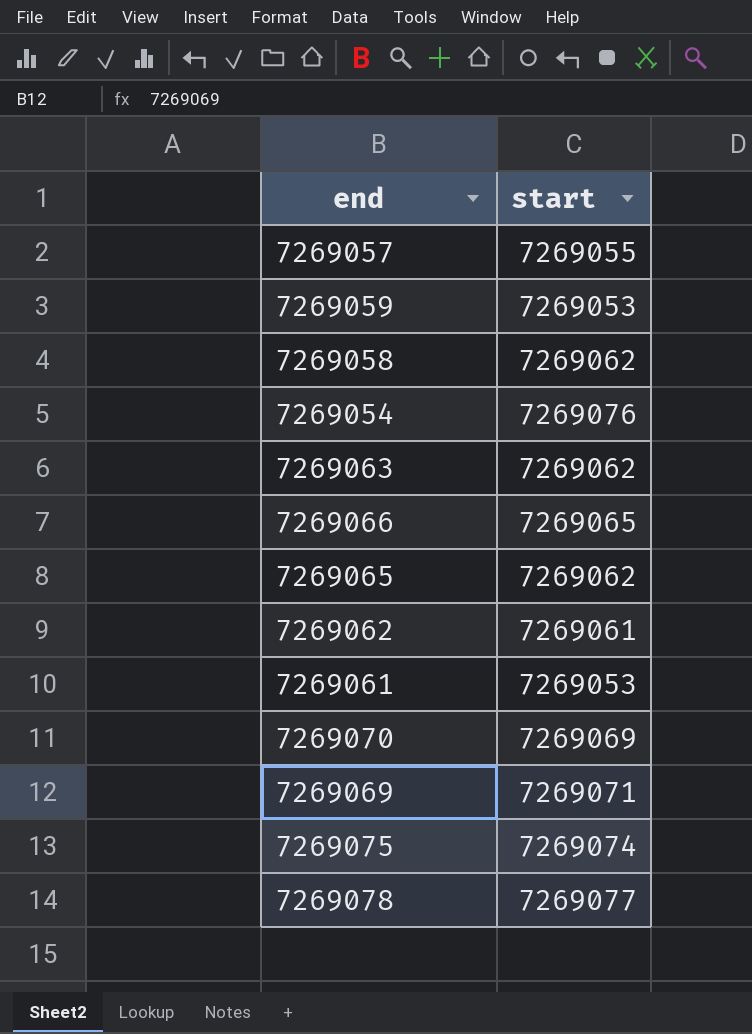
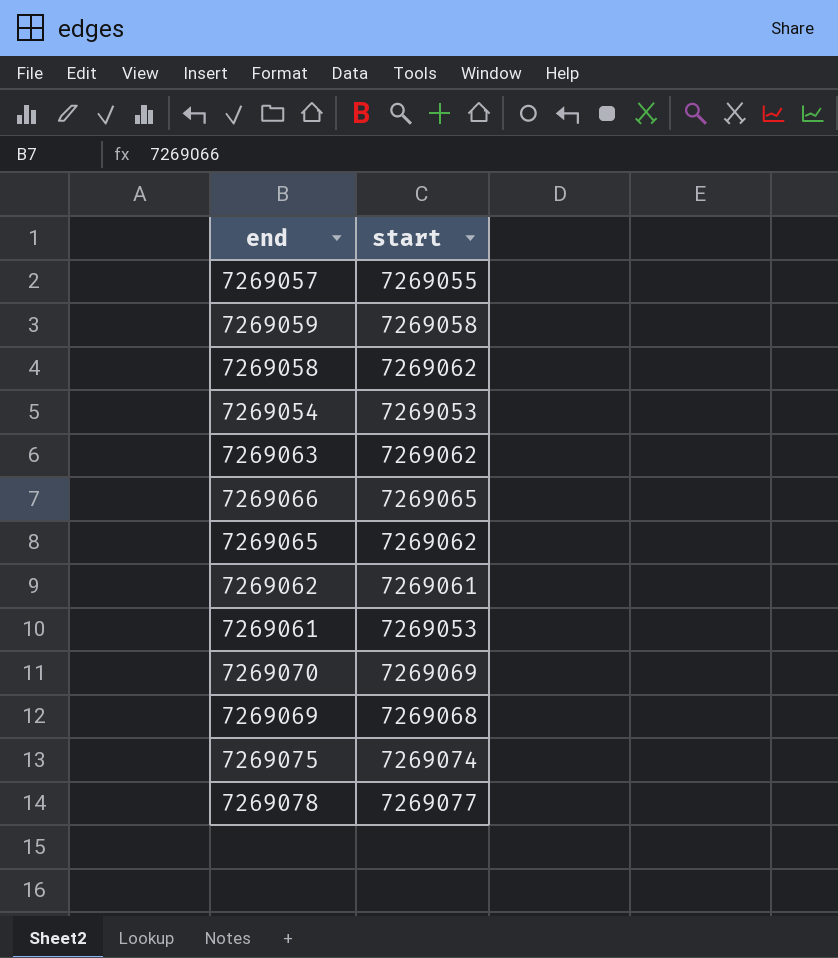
7269059 | start: 7269053 -> 7269058
7269054 | start: 7269076 -> 7269053
7269069 | start: 7269071 -> 7269068

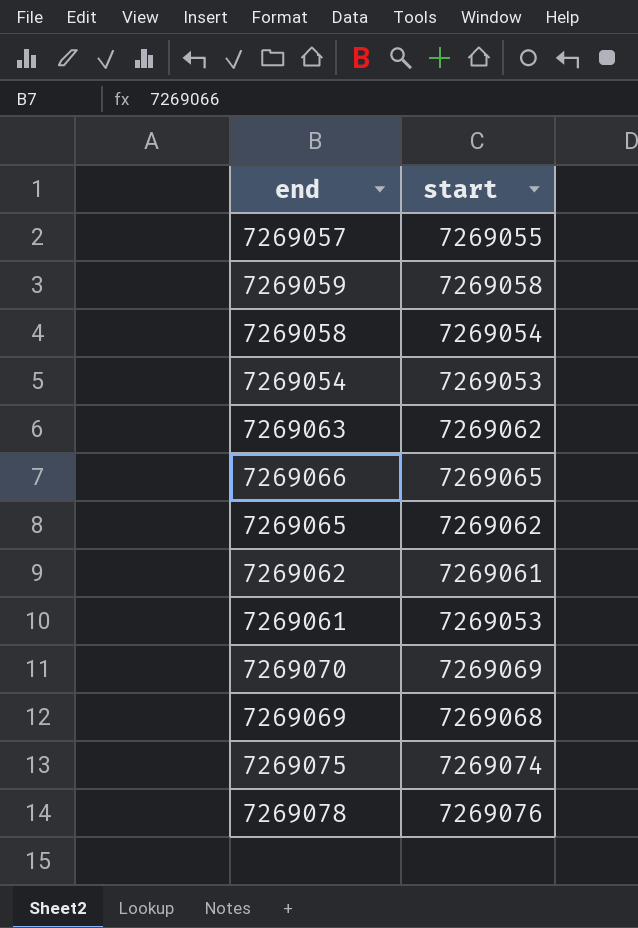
7269058 | start: 7269062 -> 7269054
7269078 | start: 7269077 -> 7269076

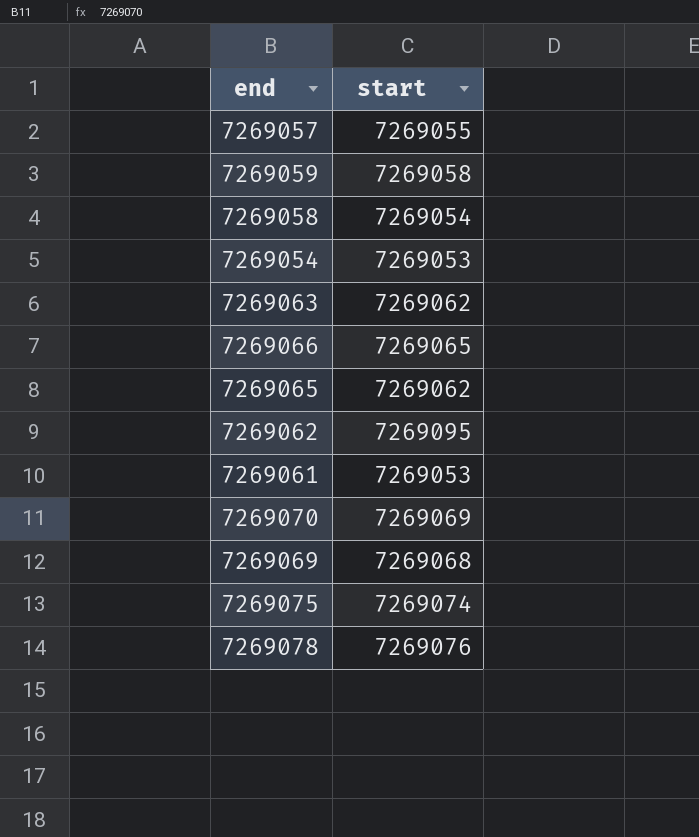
7269062 | start: 7269061 -> 7269095

